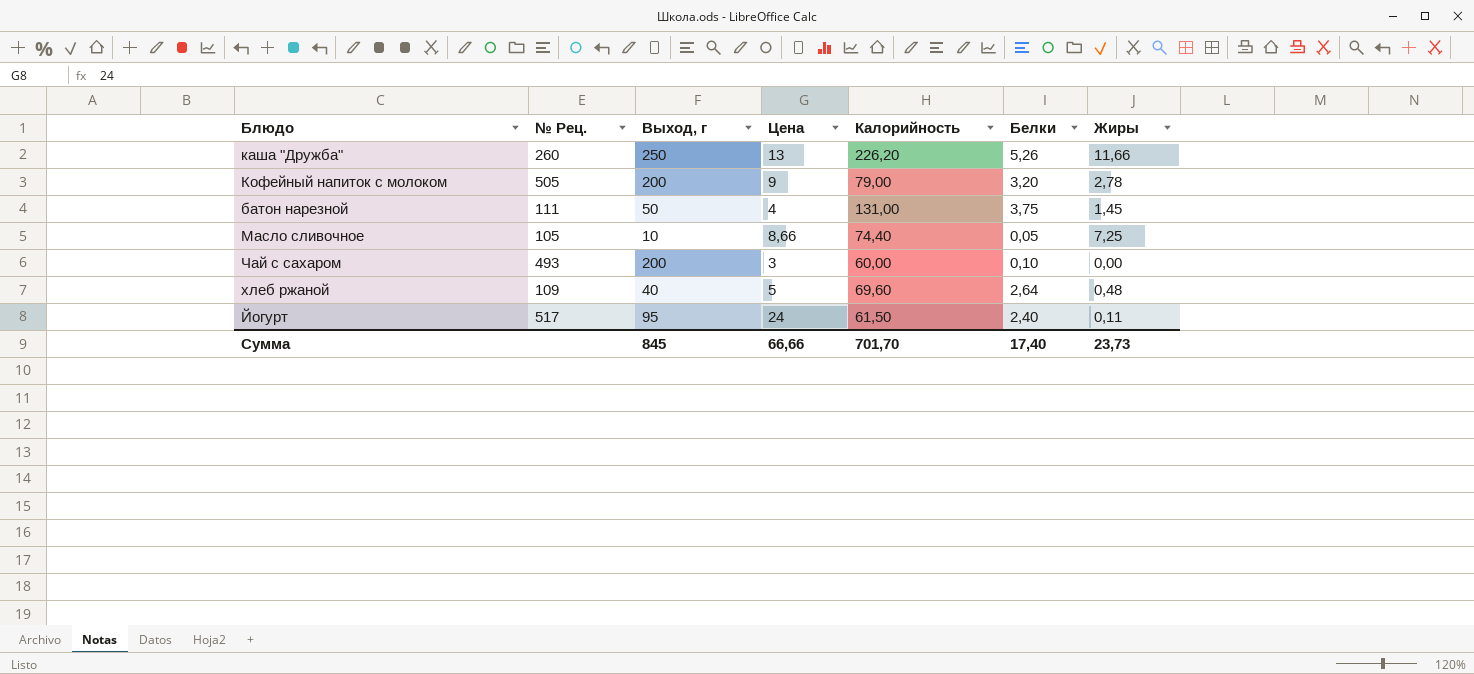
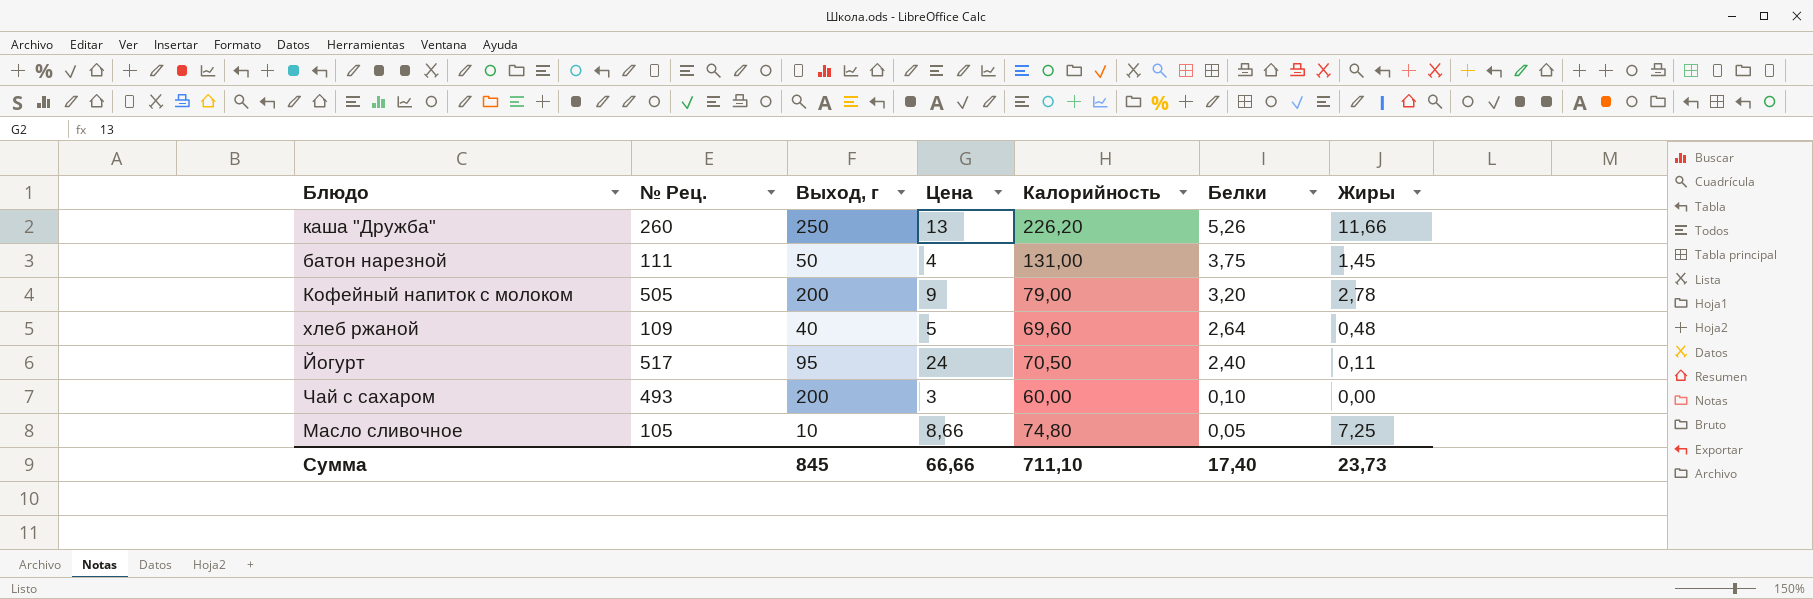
row order: none -> Белки descending
Йогурт | Калорийность: 61,50 -> 70,50
Масло сливочное | Калорийность: 74,40 -> 74,80
Сумма | Калорийность: 701,70 -> 711,10

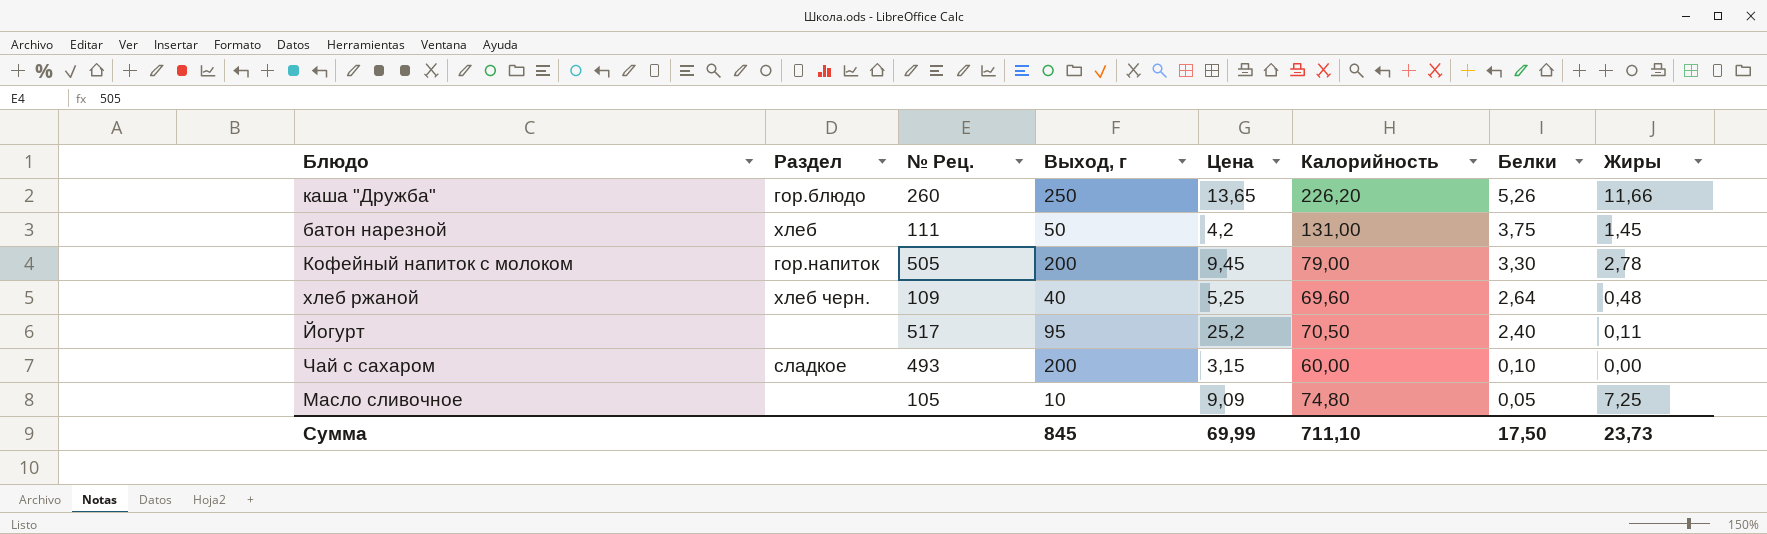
column Раздел | position: none -> 2
каша "Дружба" | Цена: 13 -> 13,65
батон нарезной | Цена: 4 -> 4,2
Кофейный напиток с молоком | Цена: 9 -> 9,45
Кофейный напиток с молоком | Белки: 3,20 -> 3,30
хлеб ржаной | Цена: 5 -> 5,25
Йогурт | Цена: 24 -> 25,2
Чай с сахаром | Цена: 3 -> 3,15
Масло сливочное | Цена: 8,66 -> 9,09
Сумма | Цена: 66,66 -> 69,99
Сумма | Белки: 17,40 -> 17,50

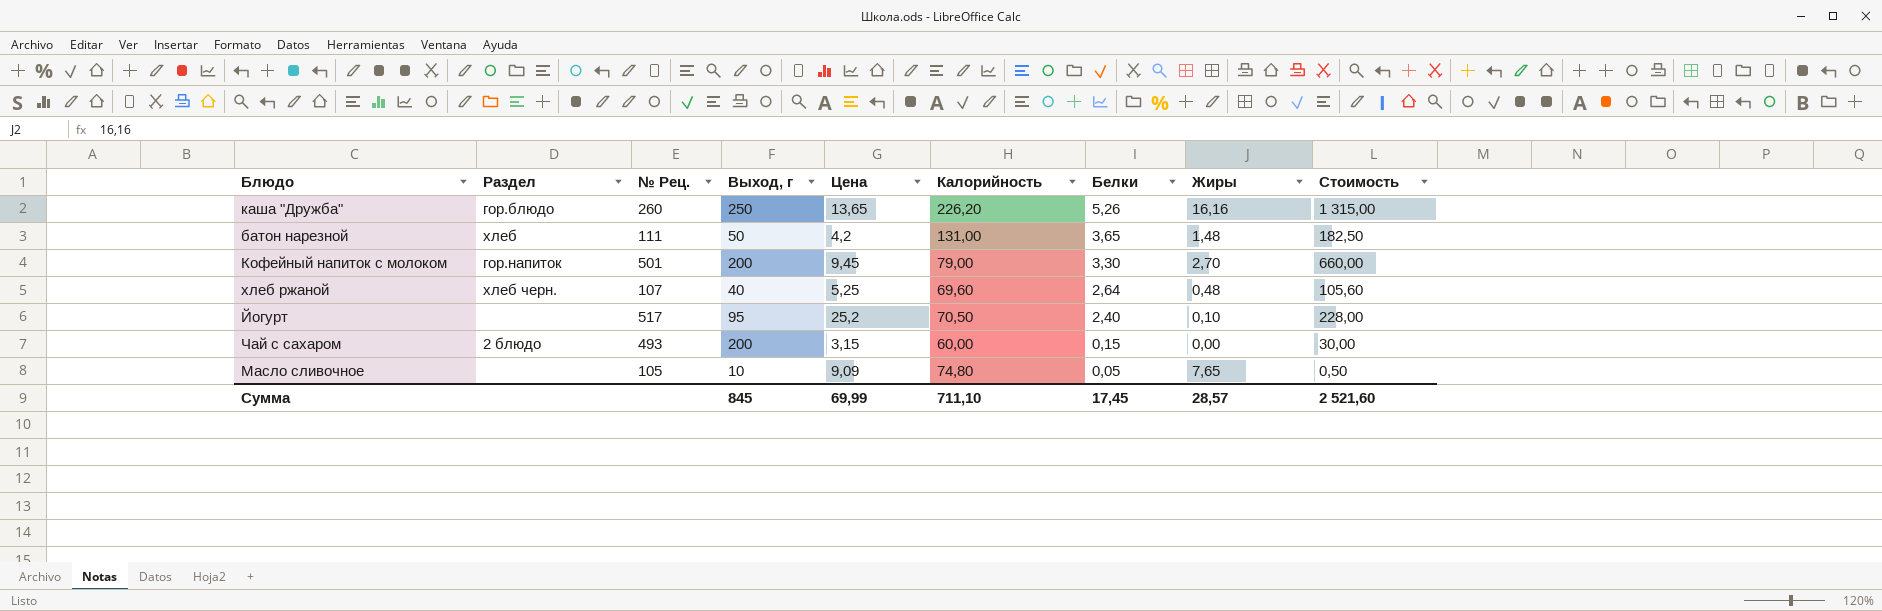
column Стоимость | formula: none -> [Выход, г] * [Белки]
каша "Дружба" | Жиры: 11,66 -> 16,16
батон нарезной | Белки: 3,75 -> 3,65
батон нарезной | Жиры: 1,45 -> 1,48
Кофейный напиток с молоком | № Рец.: 505 -> 501
Кофейный напиток с молоком | Жиры: 2,78 -> 2,70
хлеб ржаной | № Рец.: 109 -> 107
Йогурт | Жиры: 0,11 -> 0,10
Чай с сахаром | Раздел: сладкое -> 2 блюдо
Чай с сахаром | Белки: 0,10 -> 0,15
Масло сливочное | Жиры: 7,25 -> 7,65
Сумма | Белки: 17,50 -> 17,45
Сумма | Жиры: 23,73 -> 28,57

